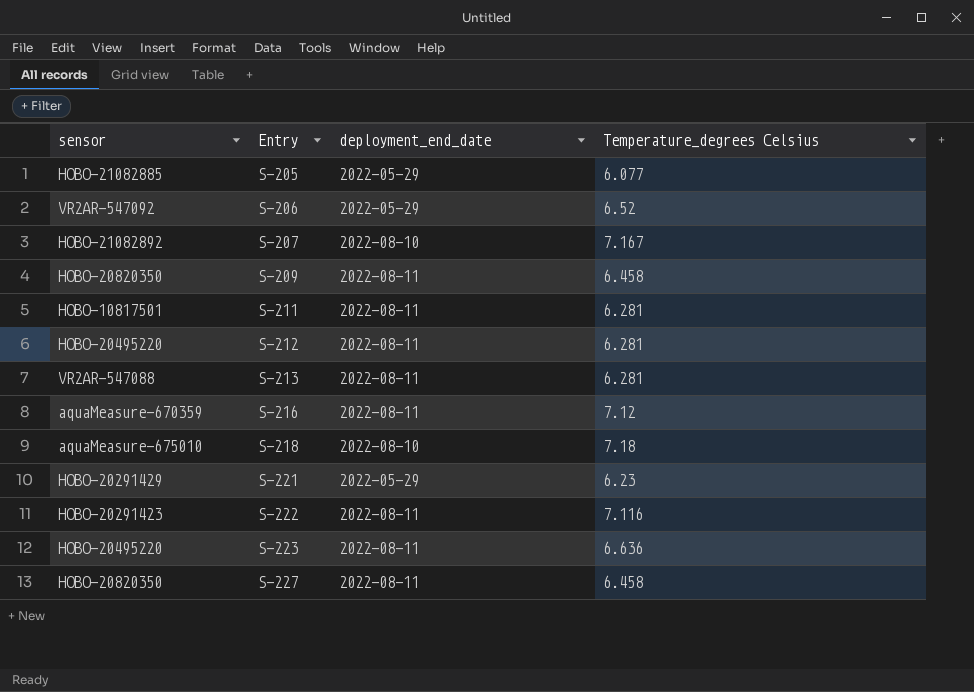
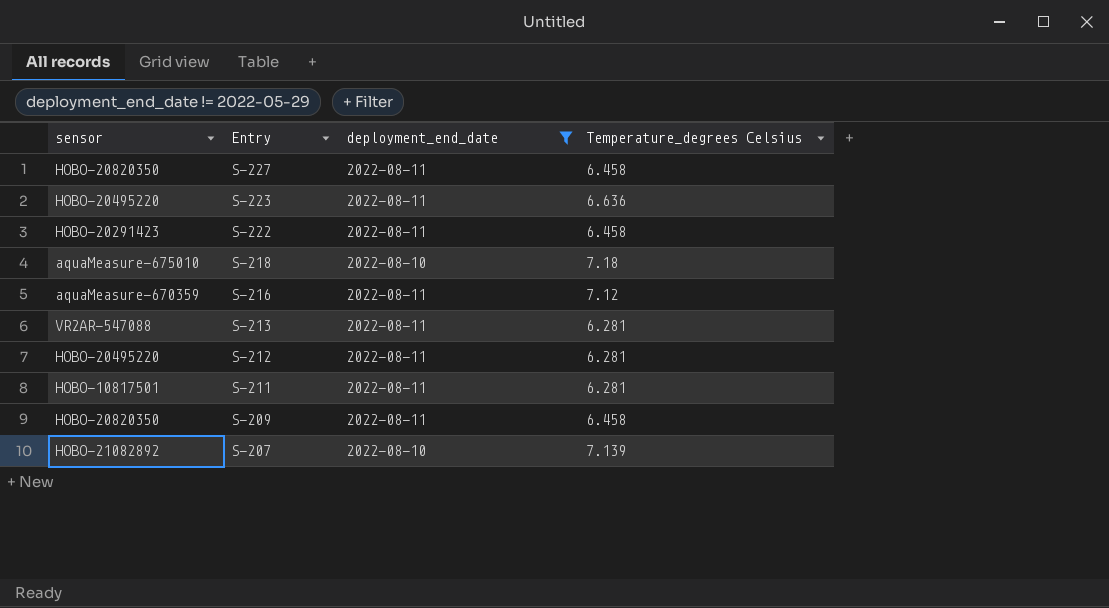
filter: none -> deployment_end_date != 2022-05-29
row order: Entry ascending -> Entry descending
S-222 | Temperature_degrees Celsius: 7.116 -> 6.458
S-207 | Temperature_degrees Celsius: 7.167 -> 7.139

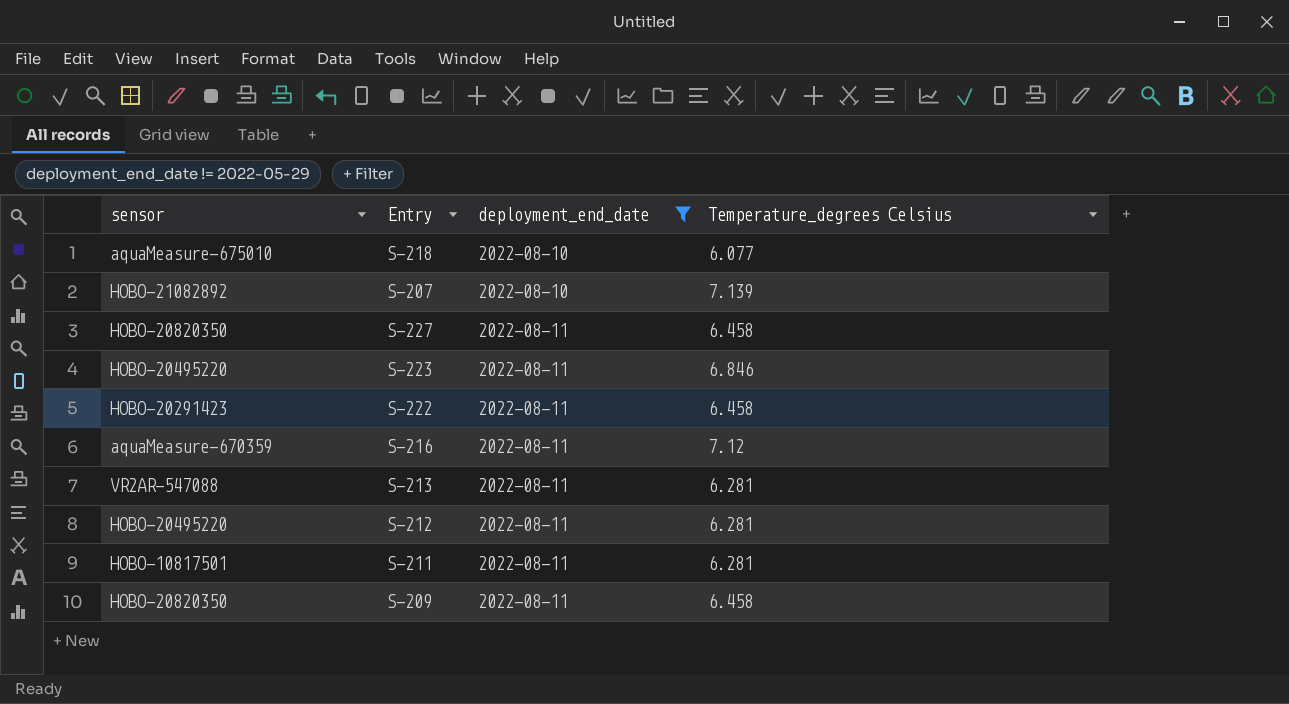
row order: Entry descending -> deployment_end_date ascending
S-218 | Temperature_degrees Celsius: 7.18 -> 6.077
S-223 | Temperature_degrees Celsius: 6.636 -> 6.846

